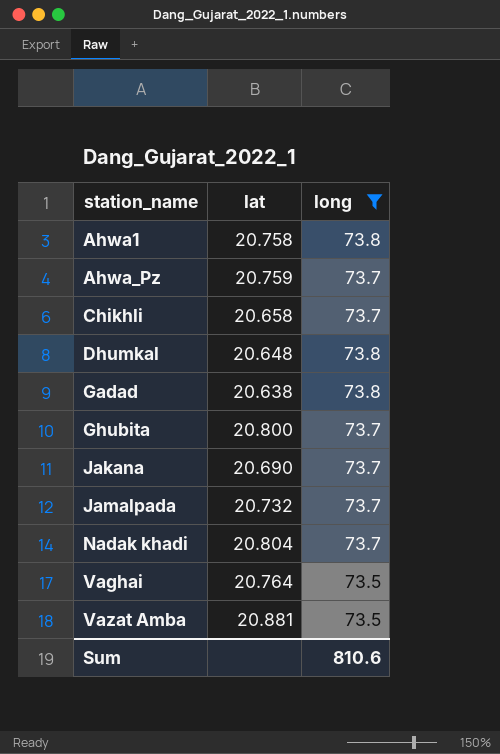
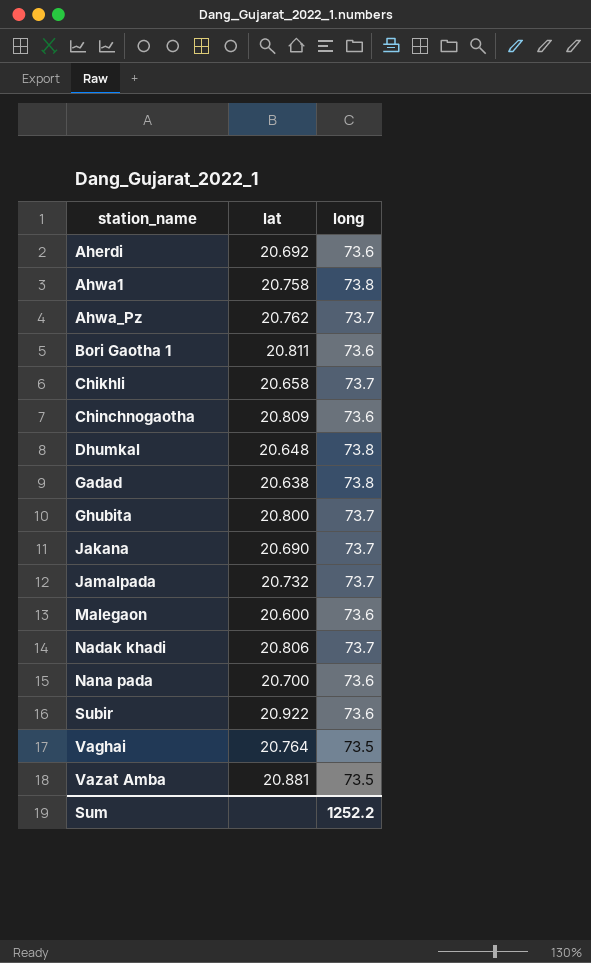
filter: long != 73.6 -> none
Ahwa_Pz | lat: 20.759 -> 20.762
Nadak khadi | lat: 20.804 -> 20.806
Sum | long: 810.6 -> 1252.2

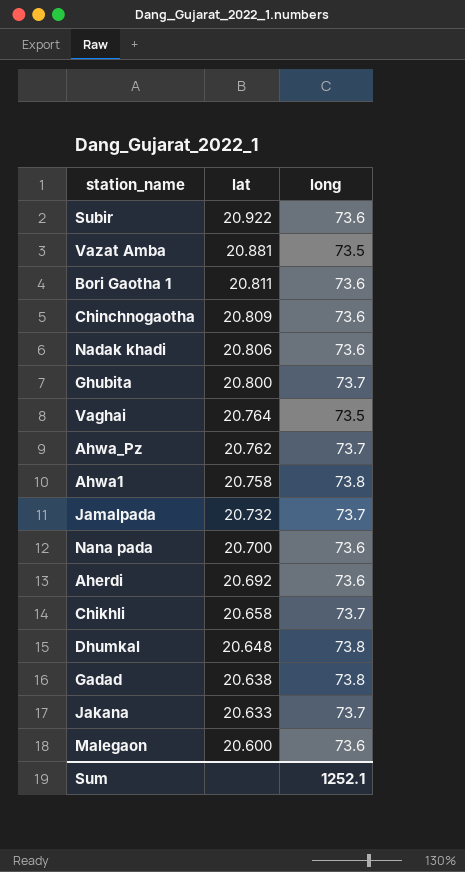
row order: station_name ascending -> lat descending
Nadak khadi | long: 73.7 -> 73.6
Jakana | lat: 20.690 -> 20.633
Sum | long: 1252.2 -> 1252.1

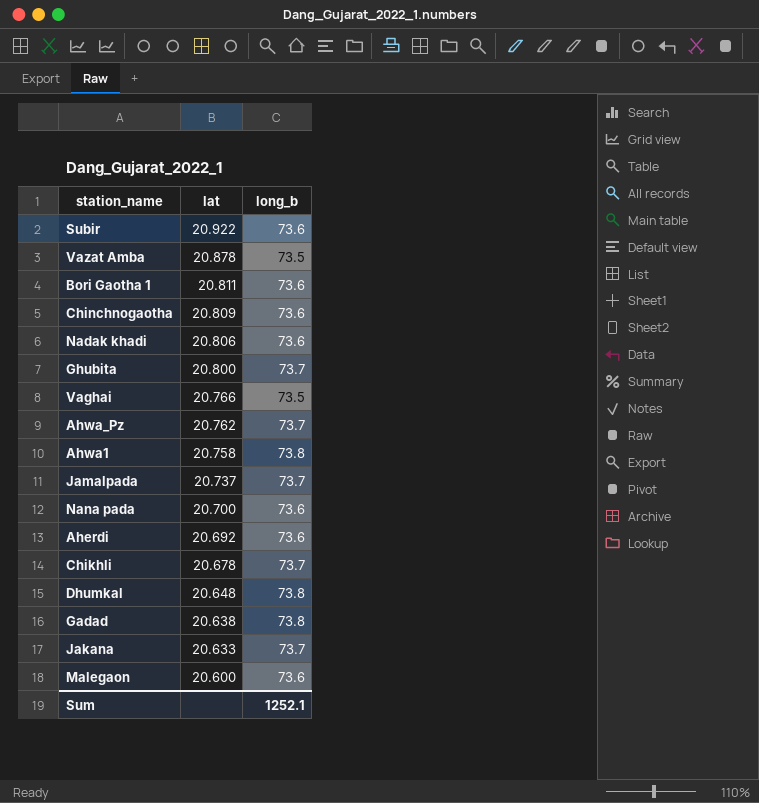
column name: long -> long_b
Vazat Amba | lat: 20.881 -> 20.878
Vaghai | lat: 20.764 -> 20.766
Jamalpada | lat: 20.732 -> 20.737
Chikhli | lat: 20.658 -> 20.678

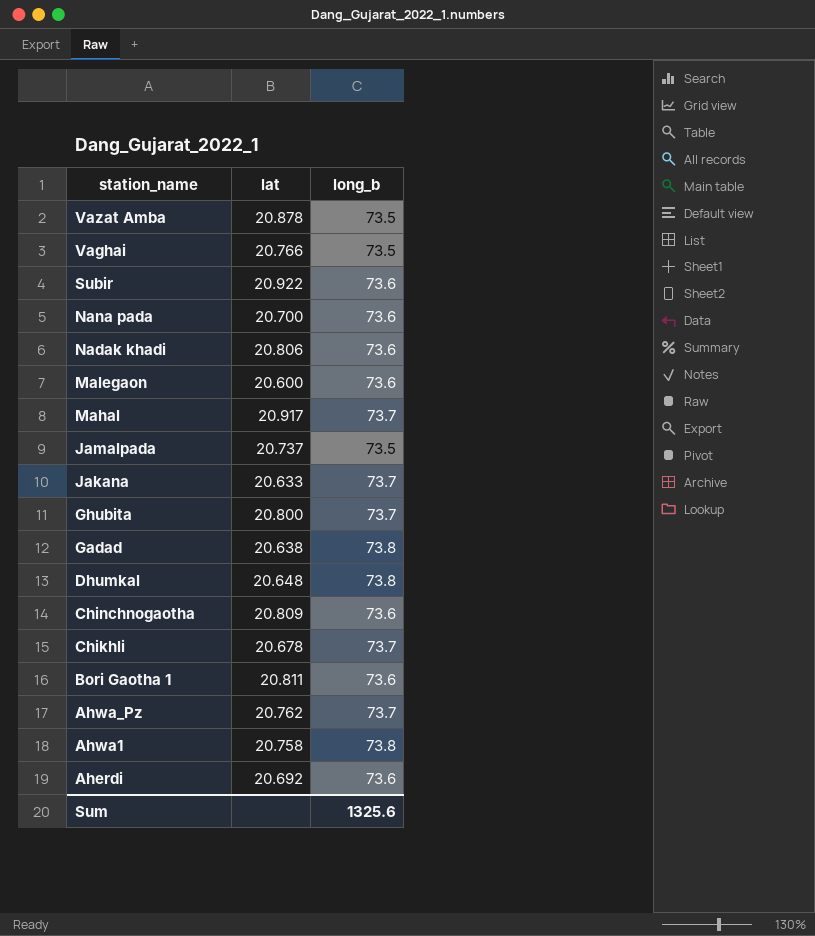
row order: lat descending -> station_name descending
row Mahal: none -> 20.917 | 73.7
Jamalpada | long_b: 73.7 -> 73.5
Sum | long_b: 1252.1 -> 1325.6

